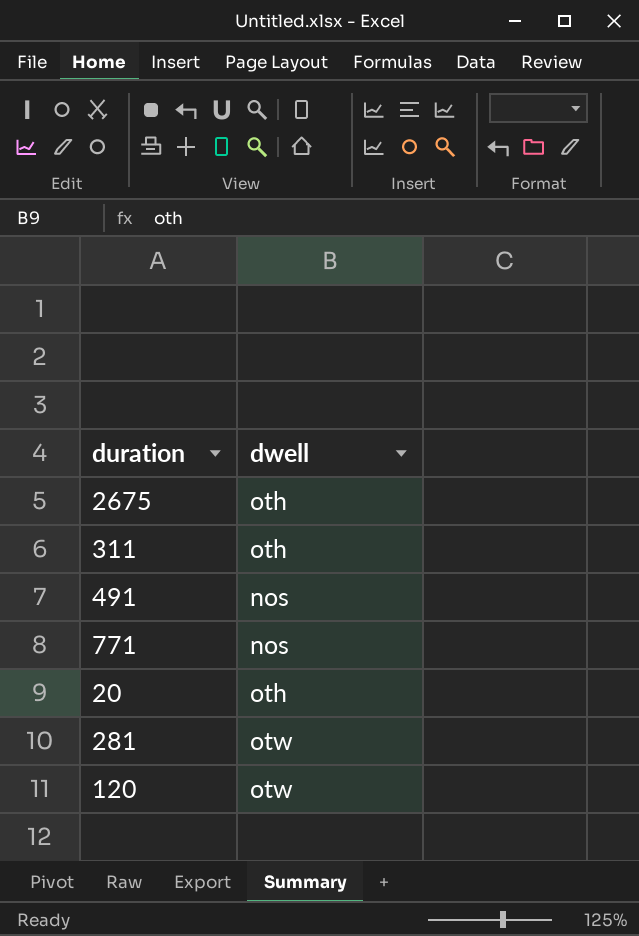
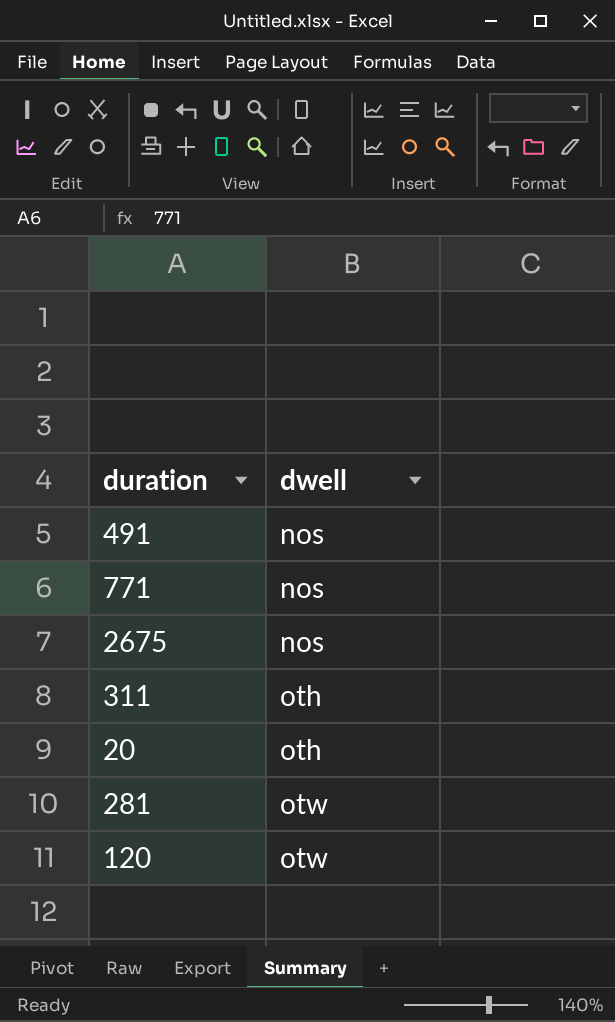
row order: none -> dwell ascending
2675 | dwell: oth -> nos

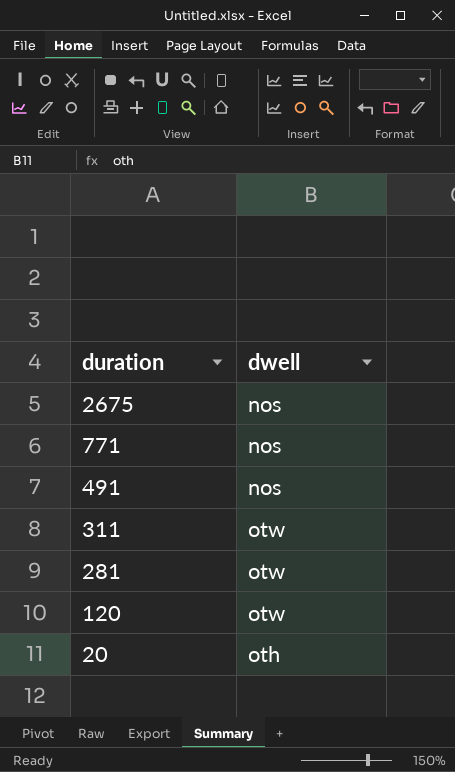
row order: dwell ascending -> duration descending
311 | dwell: oth -> otw

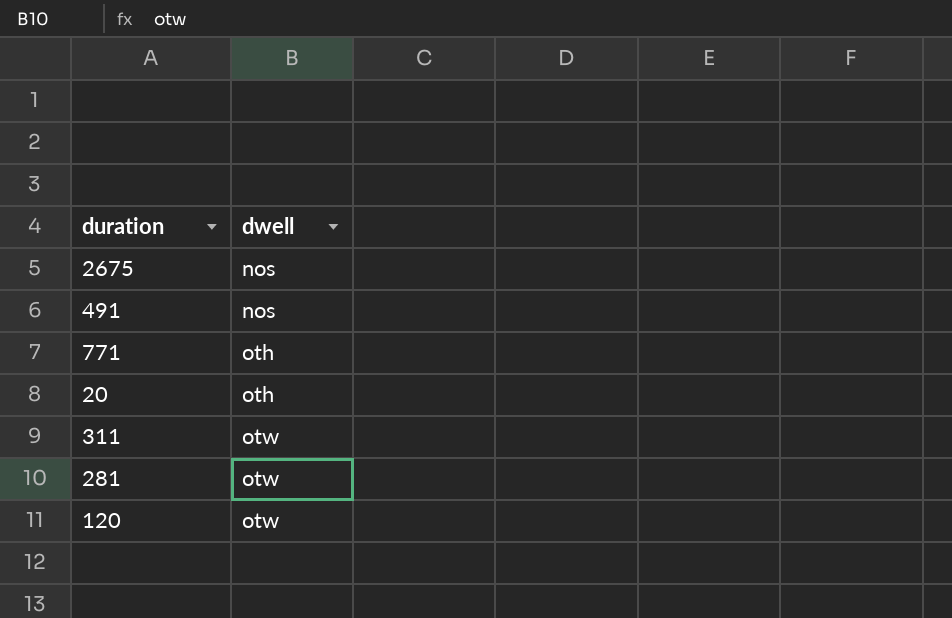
row order: duration descending -> dwell ascending
771 | dwell: nos -> oth

